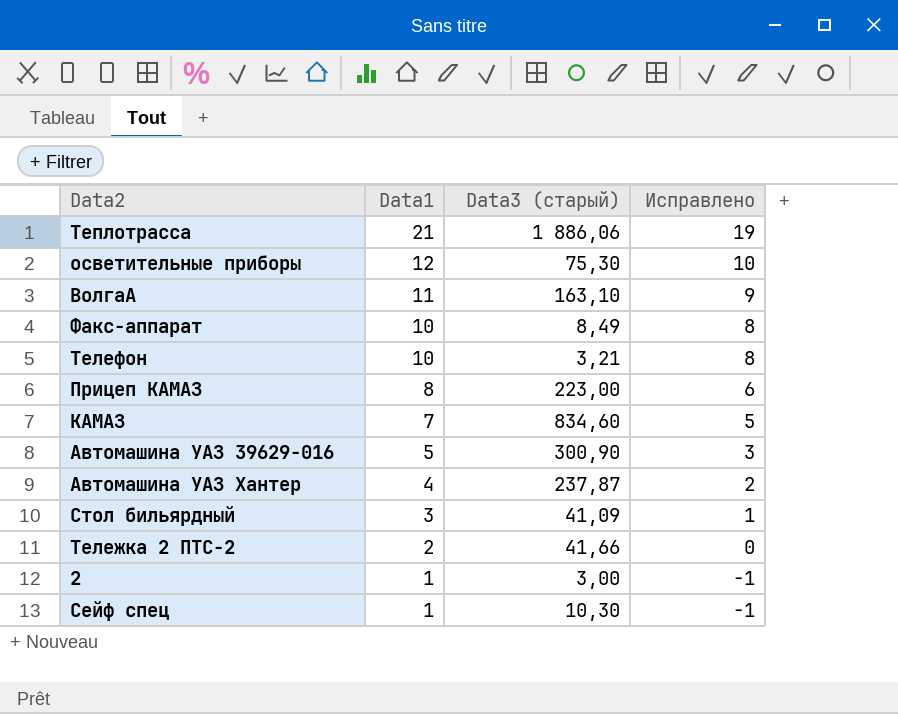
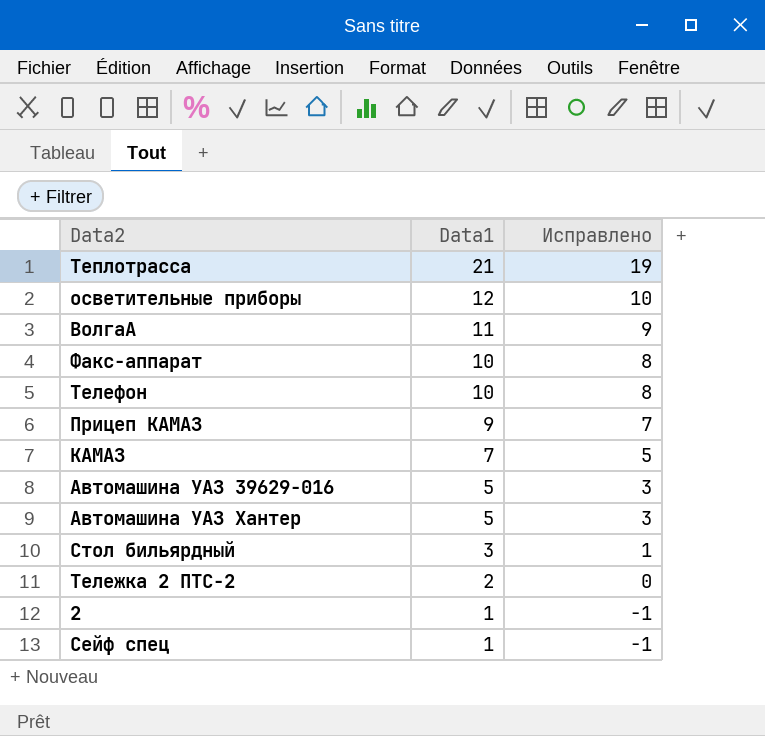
column Data3 (старый) | position: 3 -> none
Прицеп КАМАЗ | Data1: 8 -> 9
Прицеп КАМАЗ | Исправлено: 6 -> 7
Автомашина УАЗ Хантер | Data1: 4 -> 5
Автомашина УАЗ Хантер | Исправлено: 2 -> 3

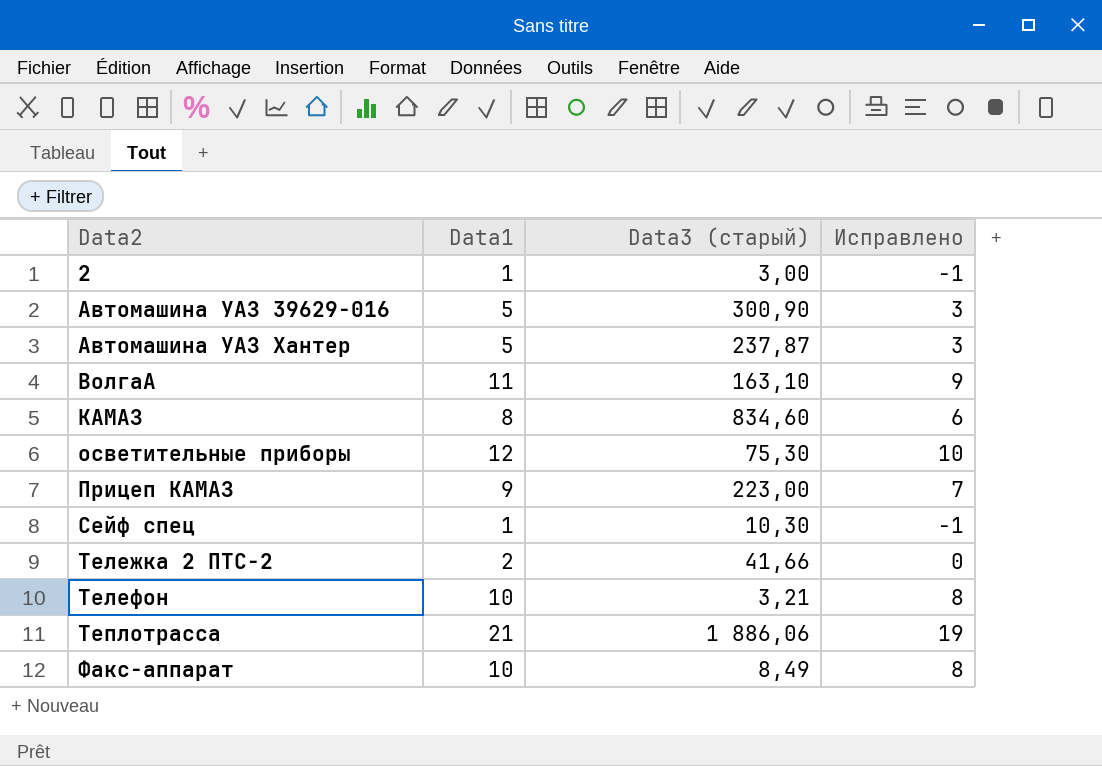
row order: Data1 descending -> Data2 ascending
column Data3 (старый) | position: none -> 3
row Стол бильярдный: 3 | 1 -> none
КАМАЗ | Data1: 7 -> 8
КАМАЗ | Исправлено: 5 -> 6

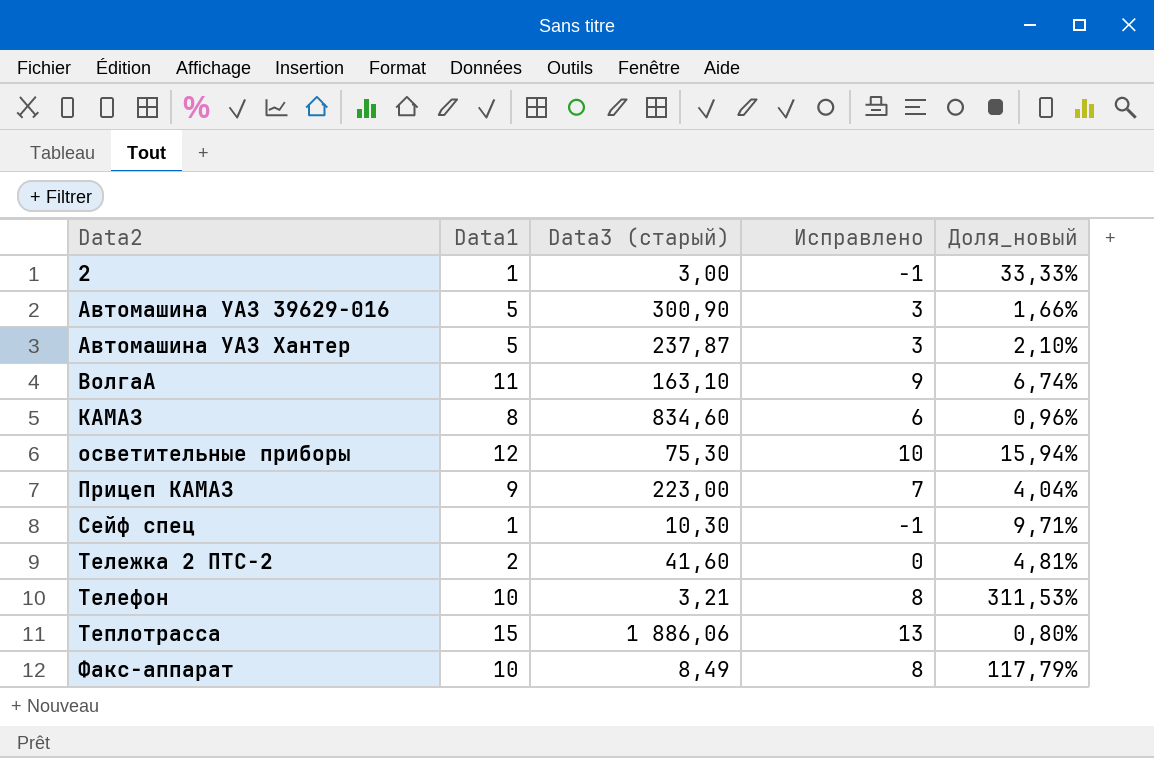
column Доля_новый | formula: none -> [Data1] / [Data3 (старый)]
Тележка 2 ПТС-2 | Data3 (старый): 41,66 -> 41,60
Теплотрасса | Data1: 21 -> 15
Теплотрасса | Исправлено: 19 -> 13

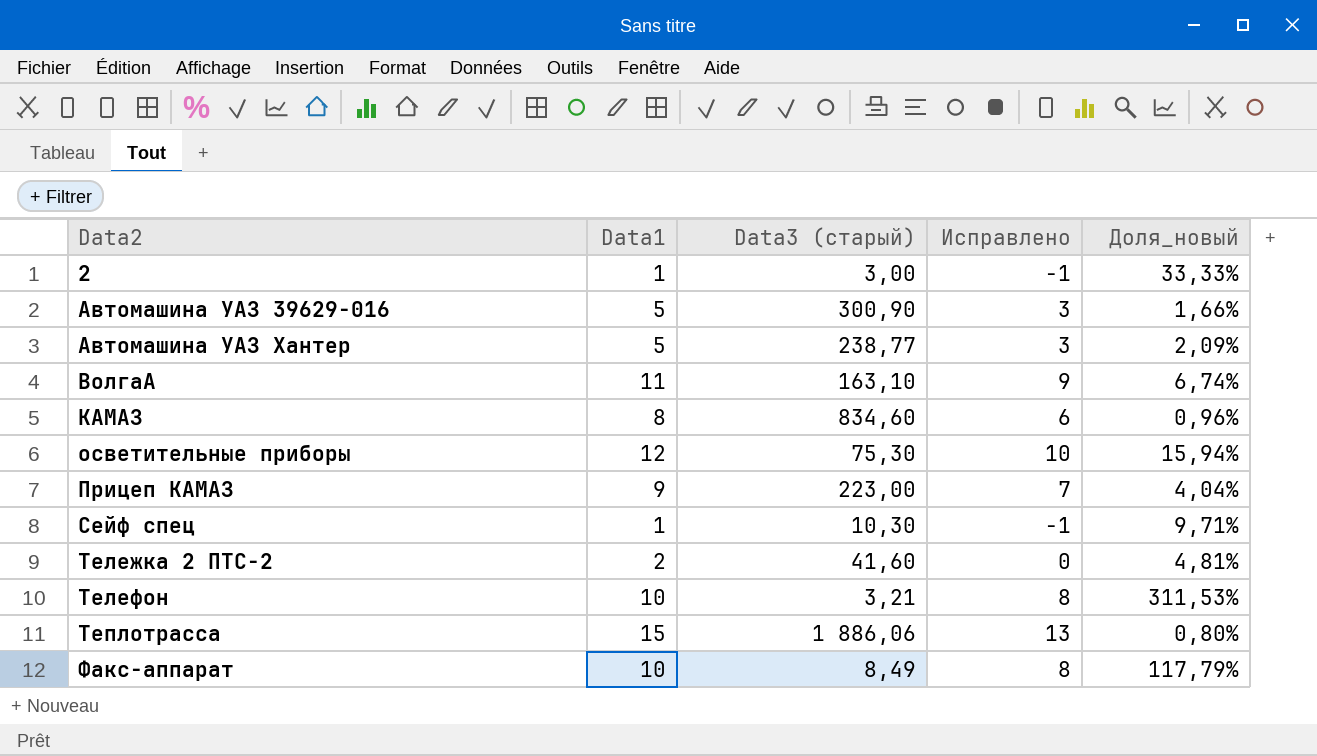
Автомашина УАЗ Хантер | Data3 (старый): 237,87 -> 238,77
Автомашина УАЗ Хантер | Доля_новый: 2,10% -> 2,09%

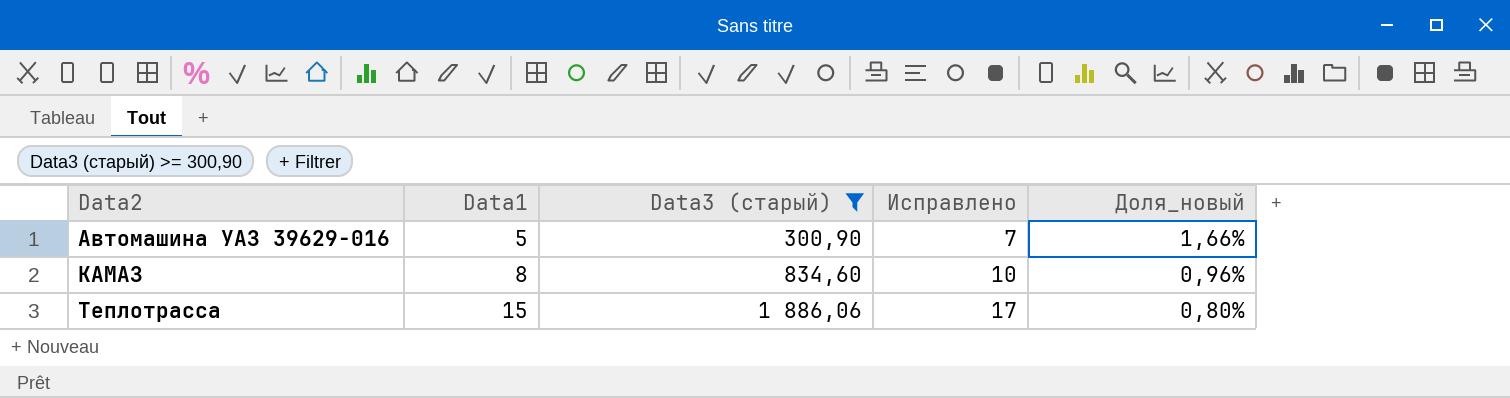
filter: none -> Data3 (старый) >= 300,90
column Исправлено | formula: [Data1] - 2 -> [Data1] + 2

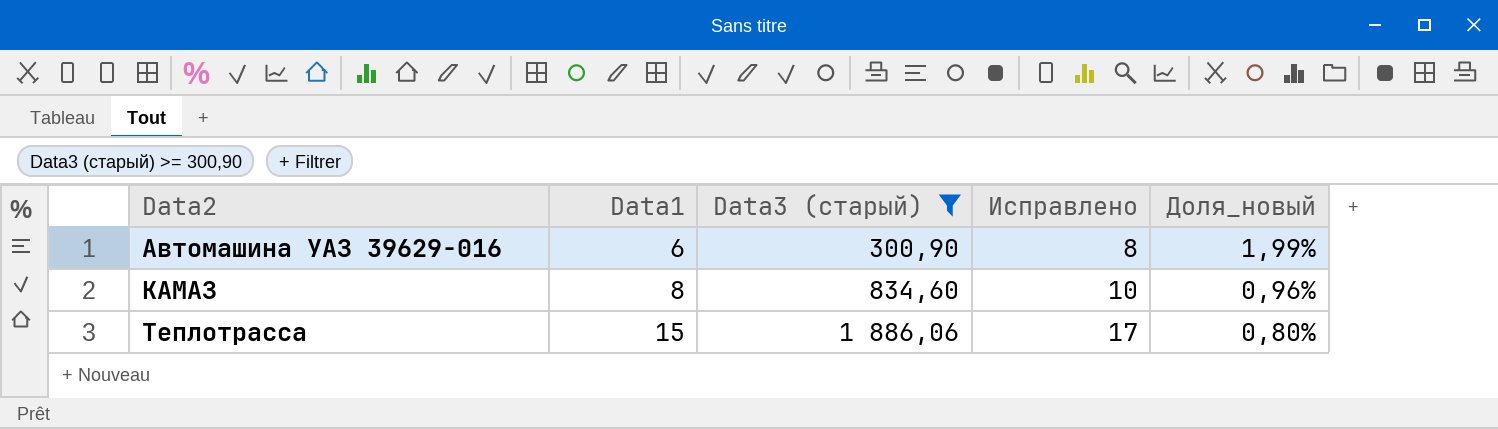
Автомашина УАЗ 39629-016 | Data1: 5 -> 6
Автомашина УАЗ 39629-016 | Исправлено: 7 -> 8
Автомашина УАЗ 39629-016 | Доля_новый: 1,66% -> 1,99%

